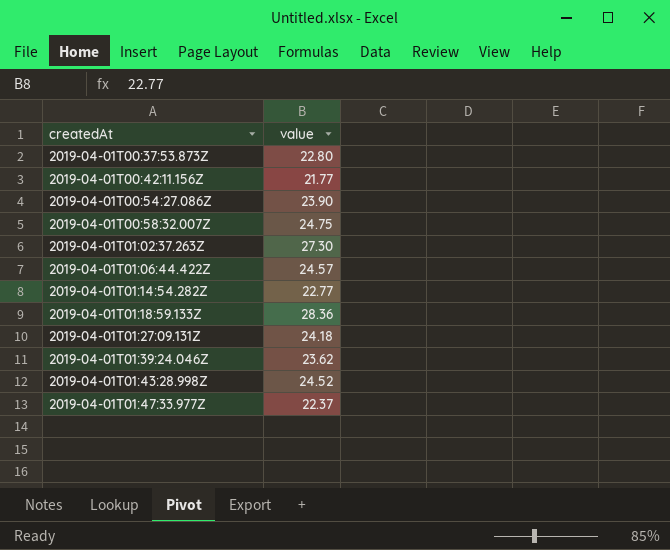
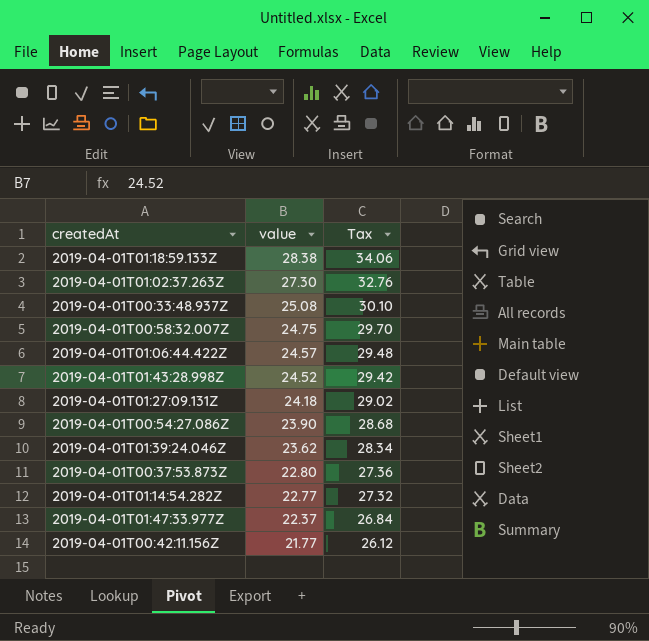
row order: createdAt ascending -> value descending
column Tax | formula: none -> [value] * 1.2
2019-04-01T01:18:59.133Z | value: 28.36 -> 28.38
row 2019-04-01T00:33:48.937Z: none -> 25.08 | 30.10

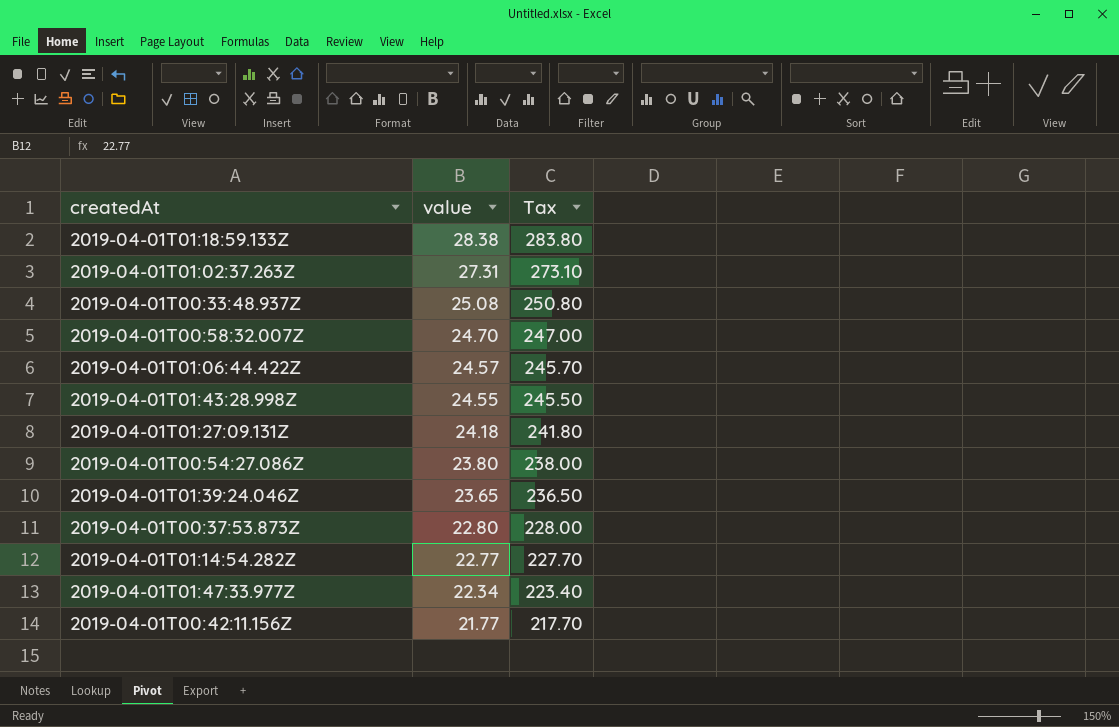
column Tax | formula: [value] * 1.2 -> [value] * 10
2019-04-01T01:02:37.263Z | value: 27.30 -> 27.31
2019-04-01T00:58:32.007Z | value: 24.75 -> 24.70
2019-04-01T01:43:28.998Z | value: 24.52 -> 24.55
2019-04-01T00:54:27.086Z | value: 23.90 -> 23.80
2019-04-01T01:39:24.046Z | value: 23.62 -> 23.65
2019-04-01T01:47:33.977Z | value: 22.37 -> 22.34

